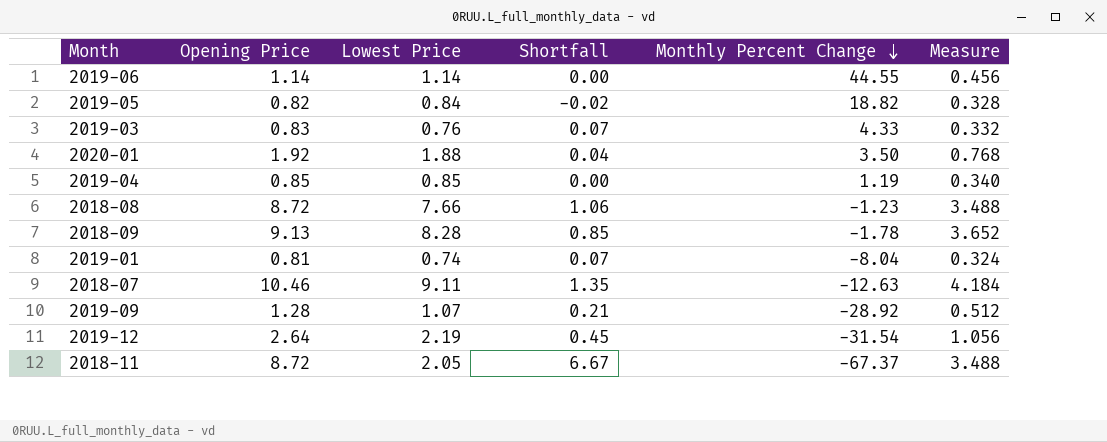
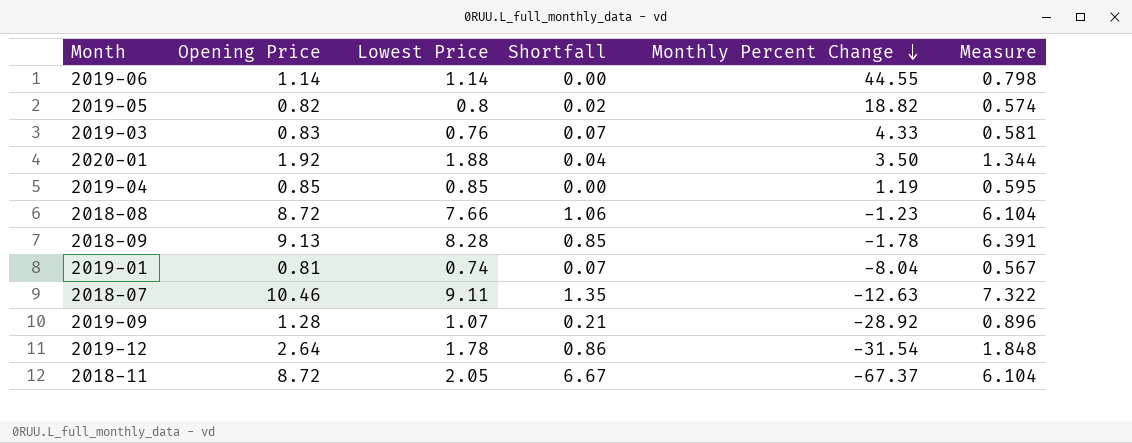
column Measure | formula: [Opening Price] * 0.4 -> [Opening Price] * 0.7
2019-05 | Lowest Price: 0.84 -> 0.8
2019-05 | Shortfall: -0.02 -> 0.02
2019-12 | Lowest Price: 2.19 -> 1.78
2019-12 | Shortfall: 0.45 -> 0.86

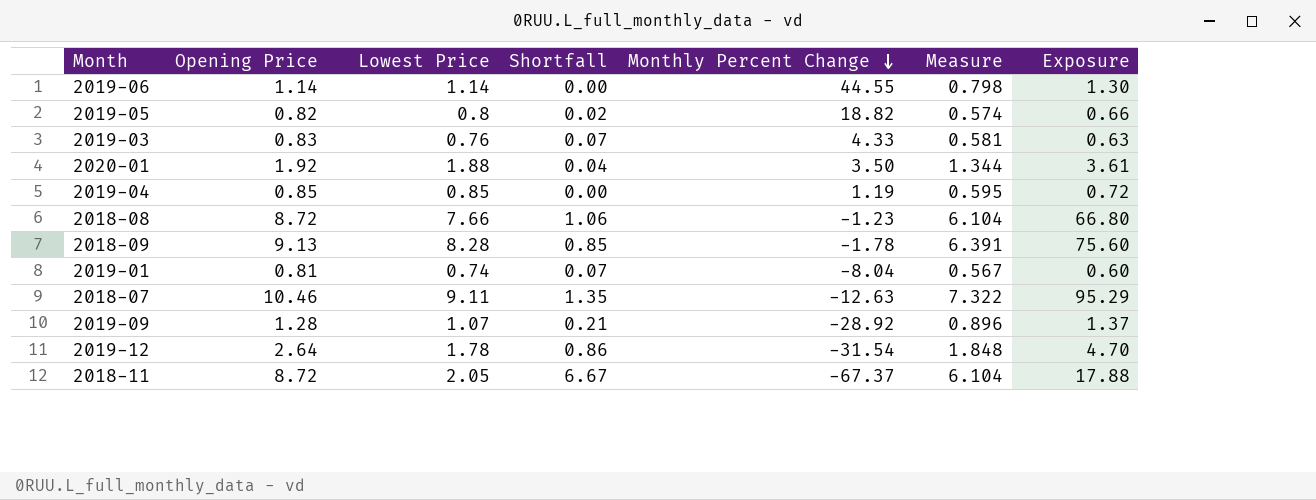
column Exposure | formula: none -> [Opening Price] * [Lowest Price]

